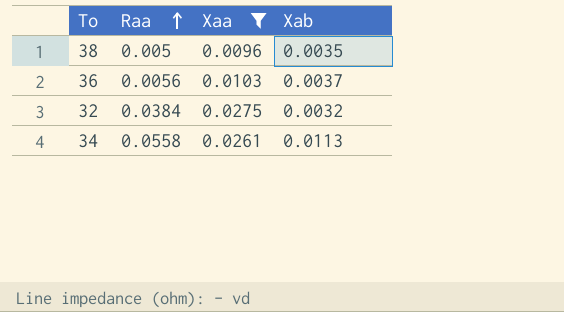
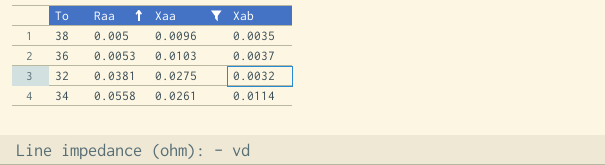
36 | Raa: 0.0056 -> 0.0053
32 | Raa: 0.0384 -> 0.0381
34 | Xab: 0.0113 -> 0.0114

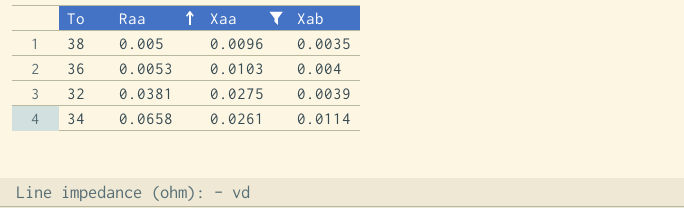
36 | Xab: 0.0037 -> 0.004
32 | Xab: 0.0032 -> 0.0039
34 | Raa: 0.0558 -> 0.0658

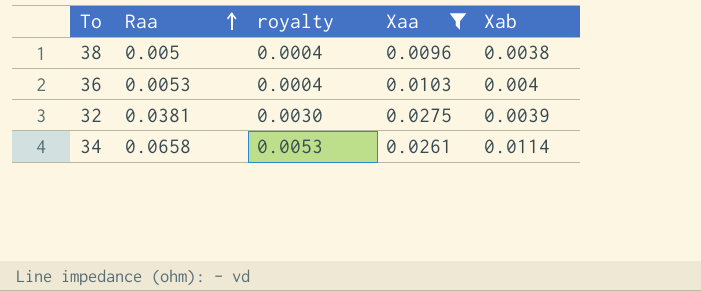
column royalty | formula: none -> [Raa] * 0.08
38 | Xab: 0.0035 -> 0.0038

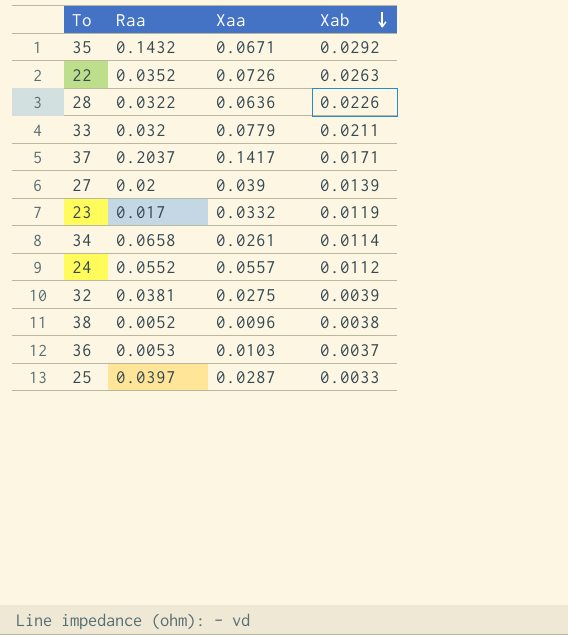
filter: Xaa <= 0.0275 -> none
row order: Raa ascending -> Xab descending
column royalty | formula: [Raa] * 0.08 -> none
38 | Raa: 0.005 -> 0.0052
36 | Xab: 0.004 -> 0.0037

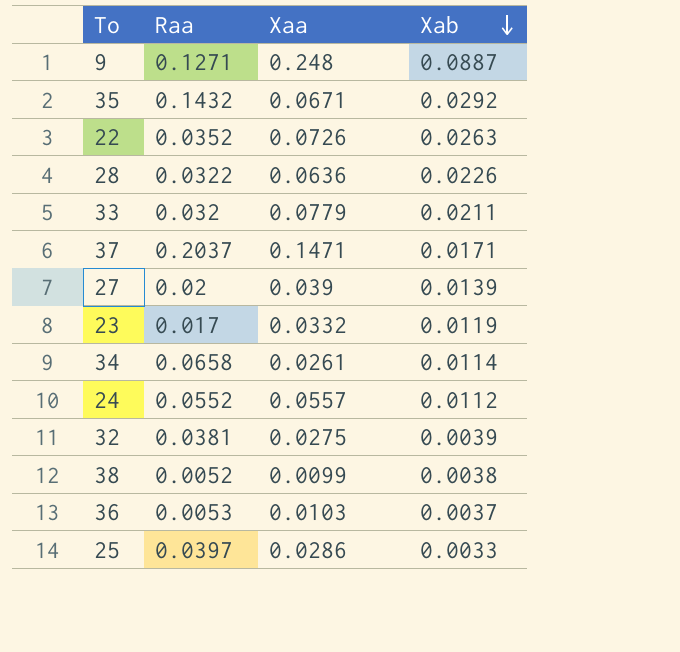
row 9: none -> 0.1271 | 0.248 | 0.0887
37 | Xaa: 0.1417 -> 0.1471
38 | Xaa: 0.0096 -> 0.0099
25 | Xaa: 0.0287 -> 0.0286

